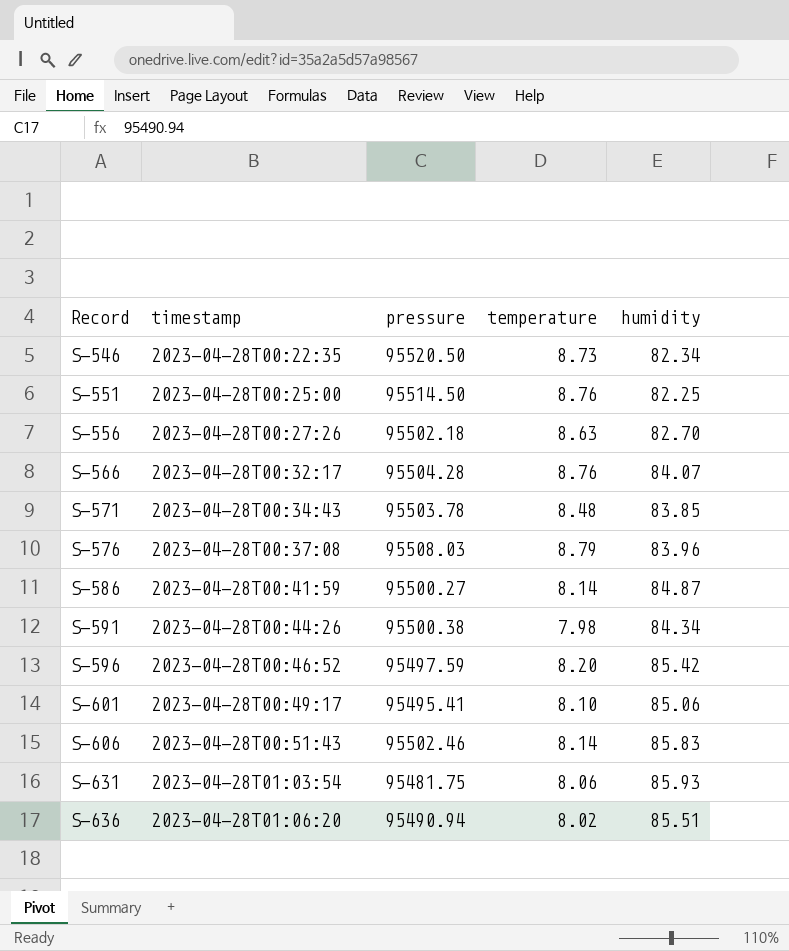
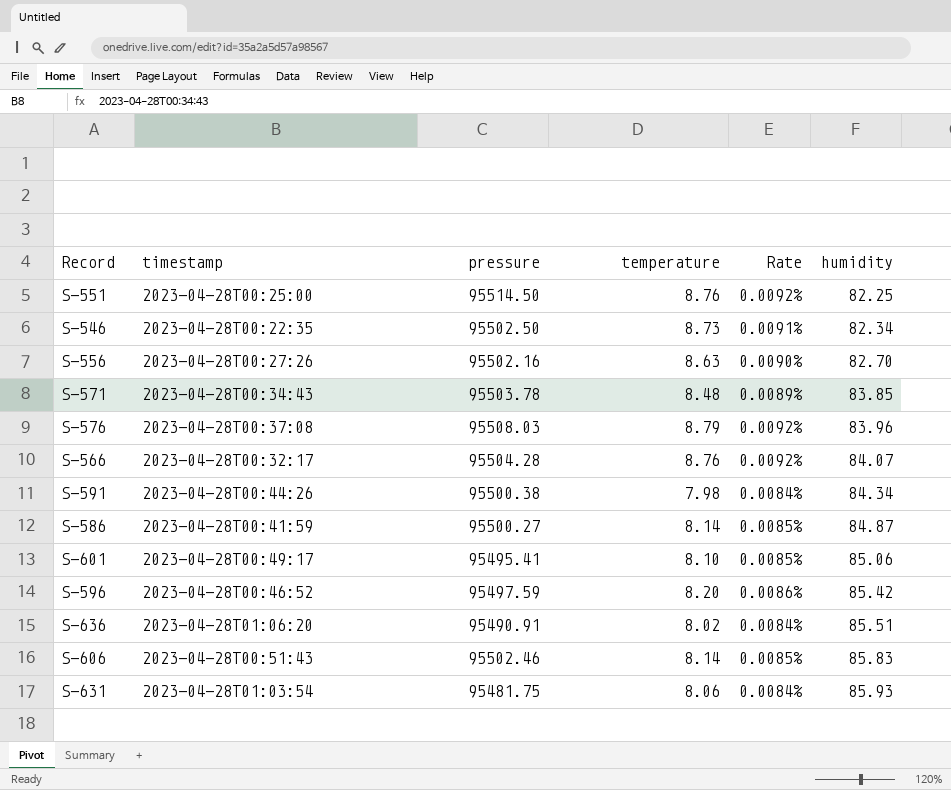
row order: Record ascending -> humidity ascending
column Rate | formula: none -> [temperature] / [pressure]
S-546 | pressure: 95520.50 -> 95502.50
S-556 | pressure: 95502.18 -> 95502.16
S-636 | pressure: 95490.94 -> 95490.91

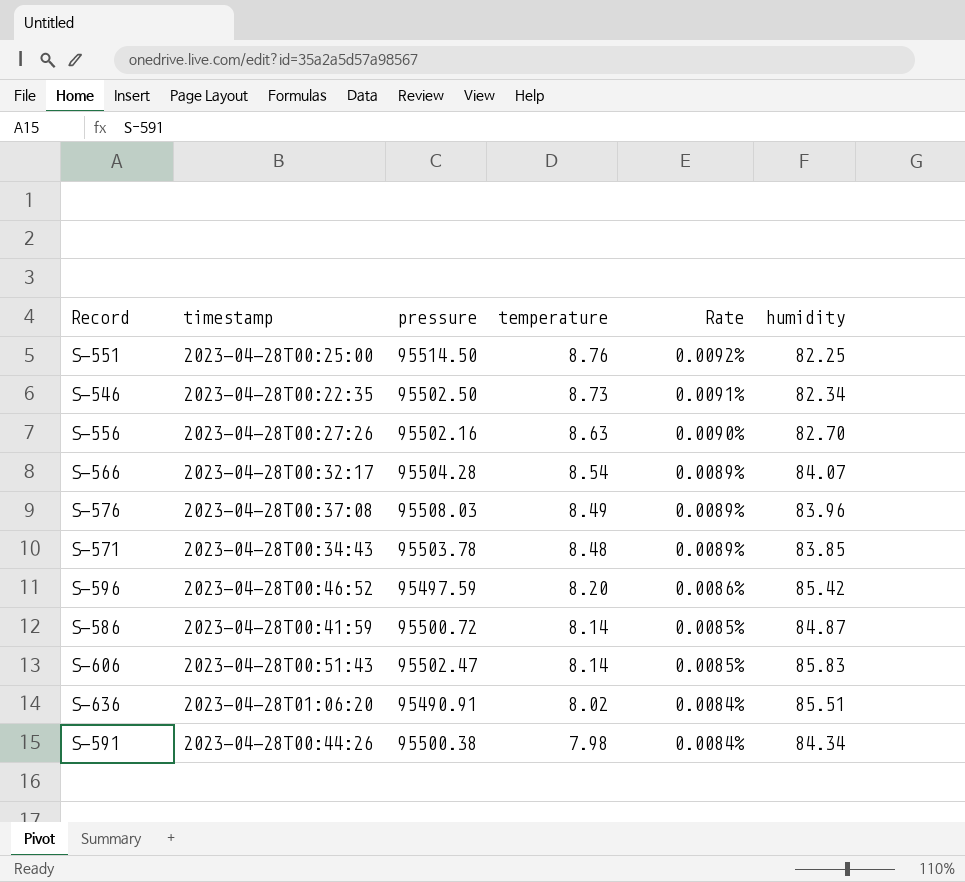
row order: humidity ascending -> temperature descending
row S-601: 2023-04-28T00:49:17 | 95495.41 | 8.10 | 0.0085% | 85.06 -> none
row S-631: 2023-04-28T01:03:54 | 95481.75 | 8.06 | 0.0084% | 85.93 -> none
S-566 | temperature: 8.76 -> 8.54
S-566 | Rate: 0.0092% -> 0.0089%
S-576 | temperature: 8.79 -> 8.49
S-576 | Rate: 0.0092% -> 0.0089%
S-586 | pressure: 95500.27 -> 95500.72
S-606 | pressure: 95502.46 -> 95502.47

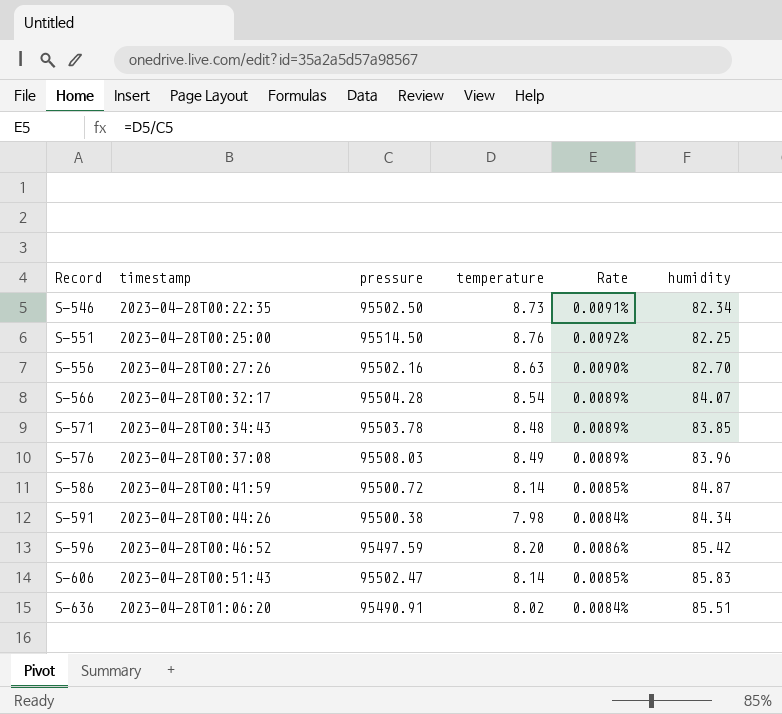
row order: temperature descending -> Record ascending

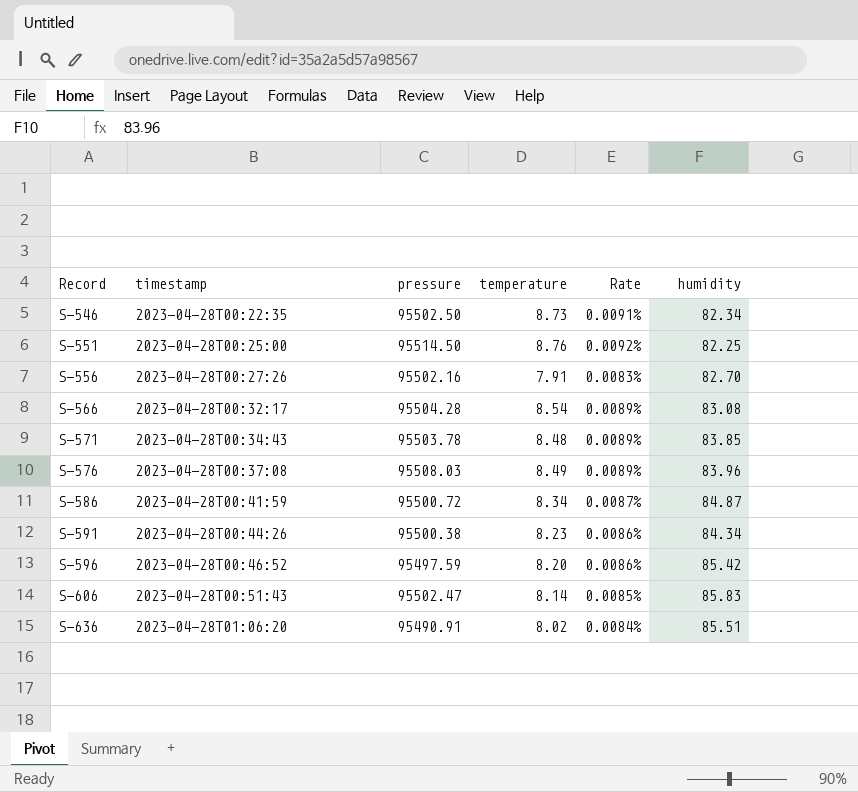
S-556 | temperature: 8.63 -> 7.91
S-556 | Rate: 0.0090% -> 0.0083%
S-566 | humidity: 84.07 -> 83.08
S-586 | temperature: 8.14 -> 8.34
S-586 | Rate: 0.0085% -> 0.0087%
S-591 | temperature: 7.98 -> 8.23
S-591 | Rate: 0.0084% -> 0.0086%

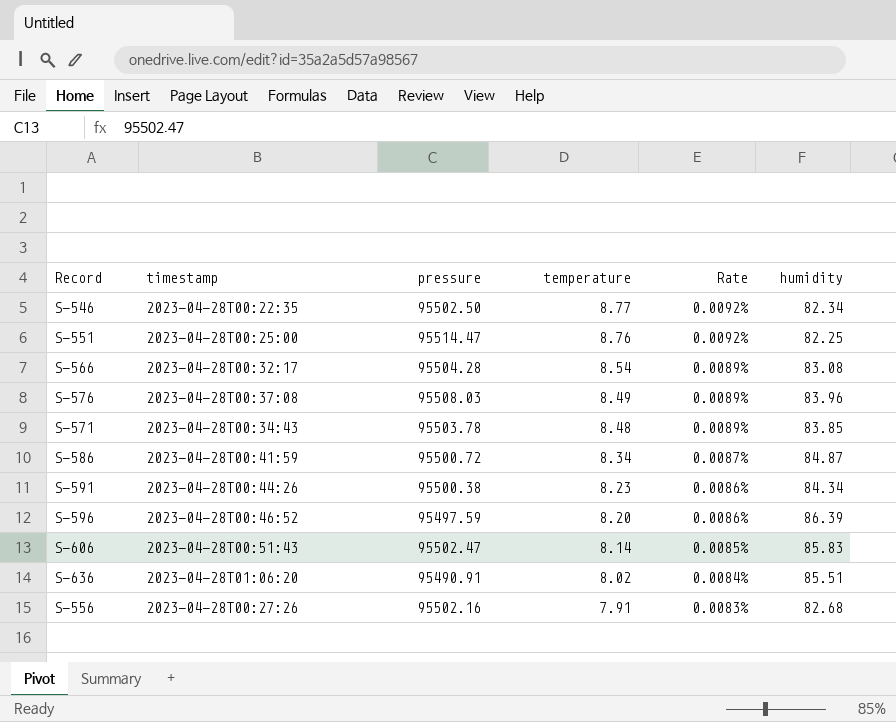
row order: Record ascending -> temperature descending
S-546 | temperature: 8.73 -> 8.77
S-546 | Rate: 0.0091% -> 0.0092%
S-551 | pressure: 95514.50 -> 95514.47
S-596 | humidity: 85.42 -> 86.39
S-556 | humidity: 82.70 -> 82.68

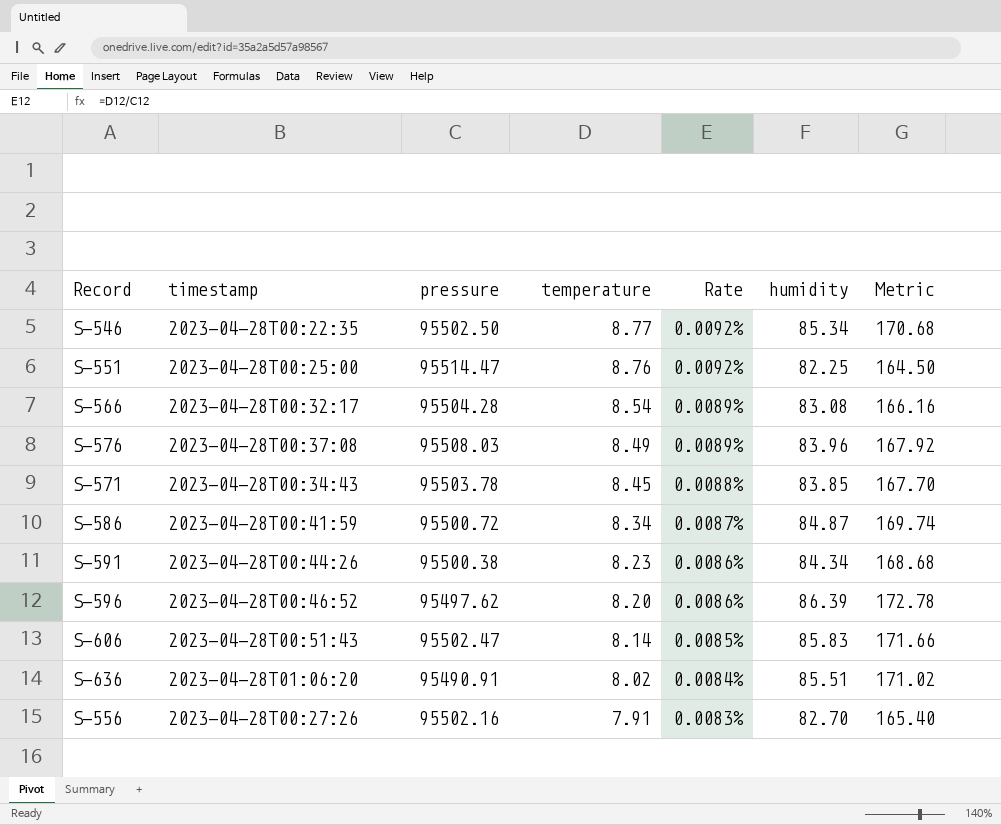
column Metric | formula: none -> [humidity] * 2
S-546 | humidity: 82.34 -> 85.34
S-571 | temperature: 8.48 -> 8.45
S-571 | Rate: 0.0089% -> 0.0088%
S-596 | pressure: 95497.59 -> 95497.62
S-556 | humidity: 82.68 -> 82.70

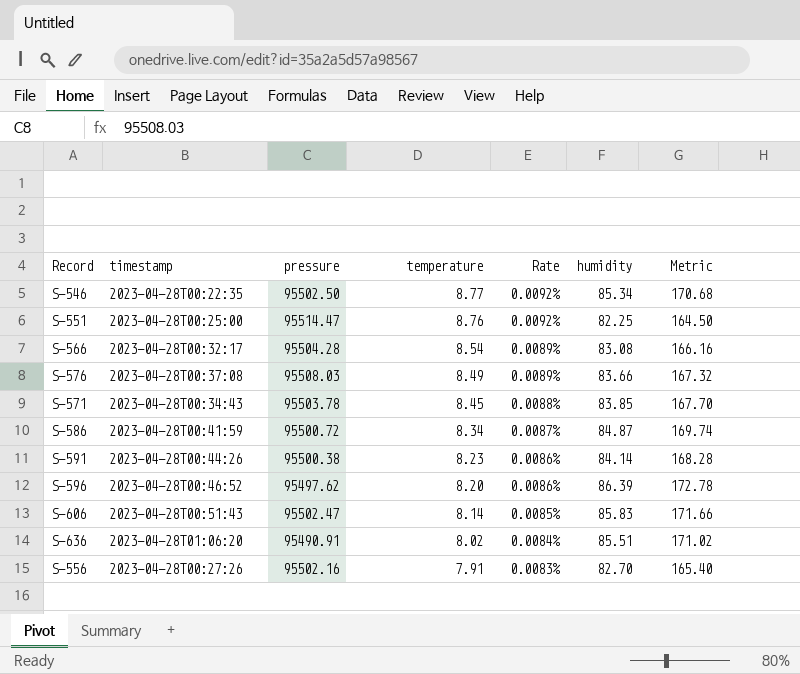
S-576 | humidity: 83.96 -> 83.66
S-576 | Metric: 167.92 -> 167.32
S-591 | humidity: 84.34 -> 84.14
S-591 | Metric: 168.68 -> 168.28

